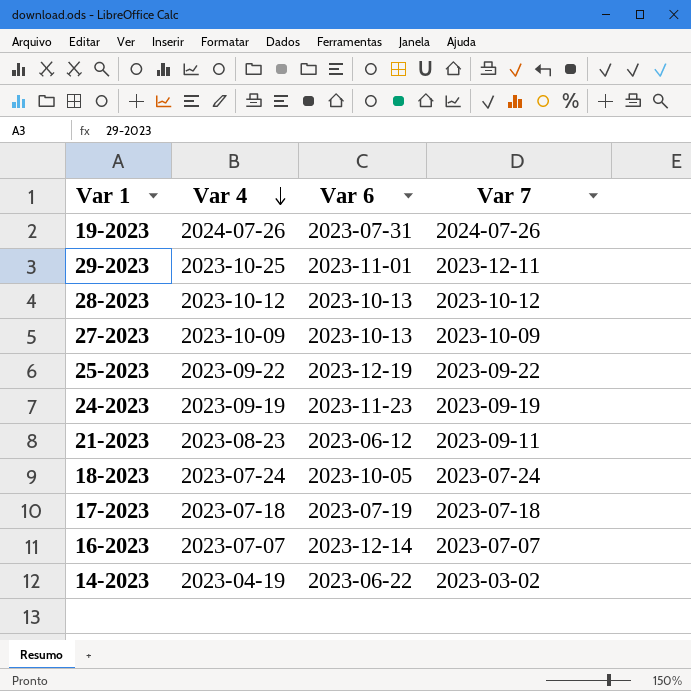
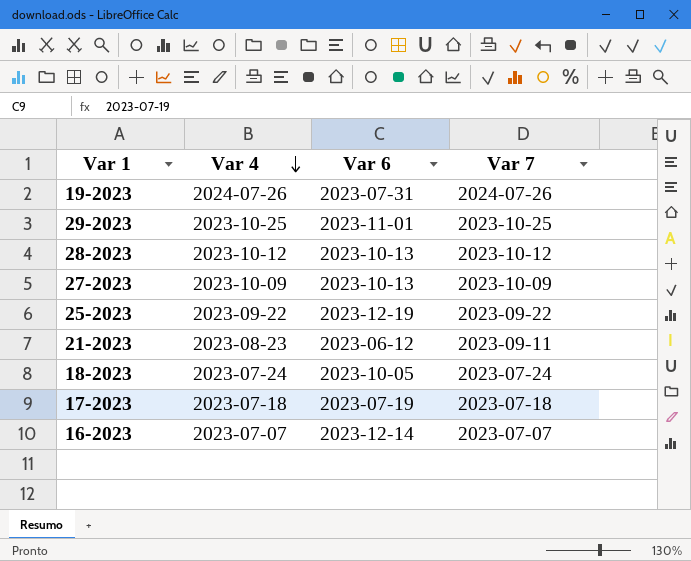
row 24-2023: 2023-09-19 | 2023-11-23 | 2023-09-19 -> none
row 14-2023: 2023-04-19 | 2023-06-22 | 2023-03-02 -> none
29-2023 | Var 7: 2023-12-11 -> 2023-10-25

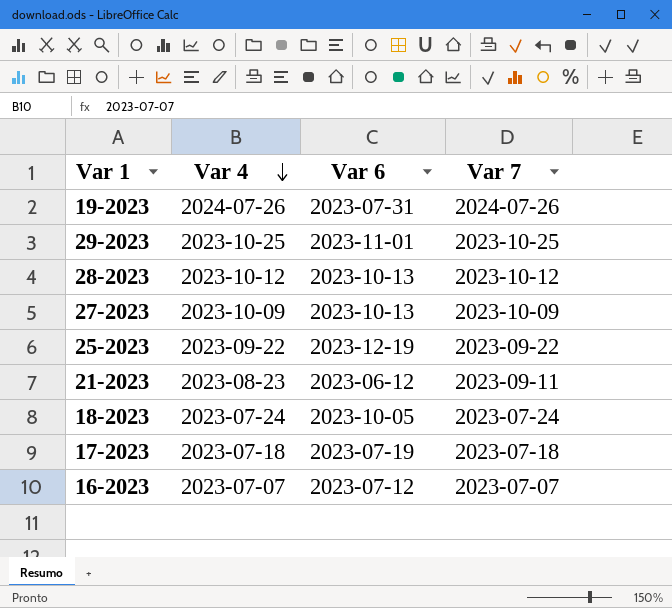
16-2023 | Var 6: 2023-12-14 -> 2023-07-12

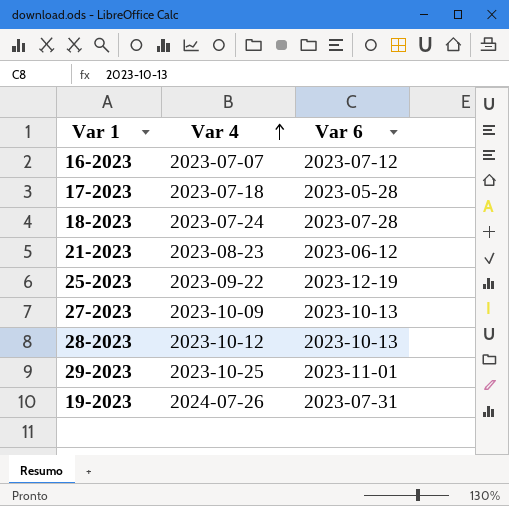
row order: Var 4 descending -> Var 4 ascending
column Var 7 | position: 4 -> none
17-2023 | Var 6: 2023-07-19 -> 2023-05-28
18-2023 | Var 6: 2023-10-05 -> 2023-07-28

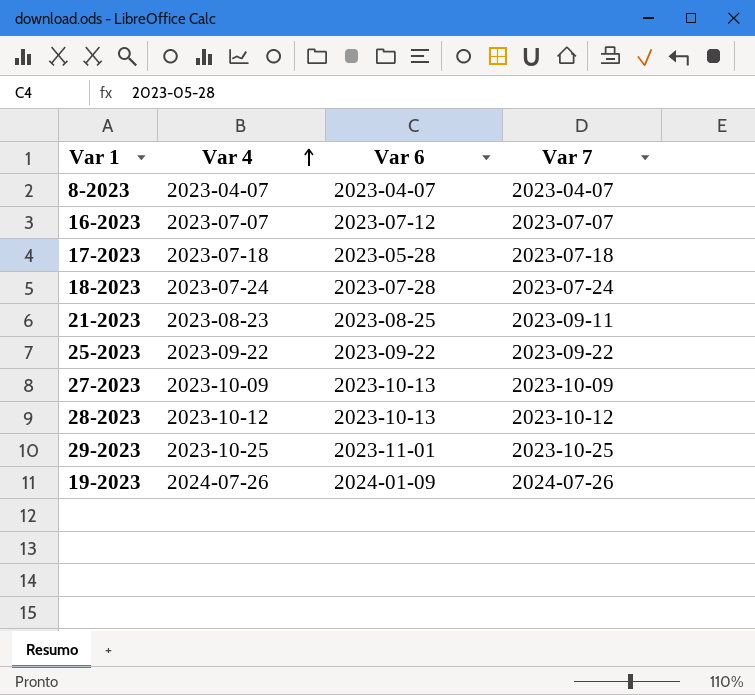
column Var 7 | position: none -> 4
row 8-2023: none -> 2023-04-07 | 2023-04-07 | 2023-04-07
21-2023 | Var 6: 2023-06-12 -> 2023-08-25
25-2023 | Var 6: 2023-12-19 -> 2023-09-22
19-2023 | Var 6: 2023-07-31 -> 2024-01-09

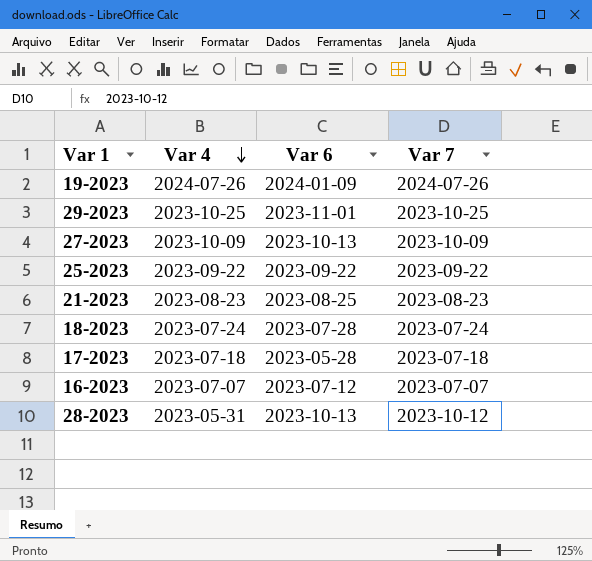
row order: Var 4 ascending -> Var 4 descending
row 8-2023: 2023-04-07 | 2023-04-07 | 2023-04-07 -> none
21-2023 | Var 7: 2023-09-11 -> 2023-08-23
28-2023 | Var 4: 2023-10-12 -> 2023-05-31

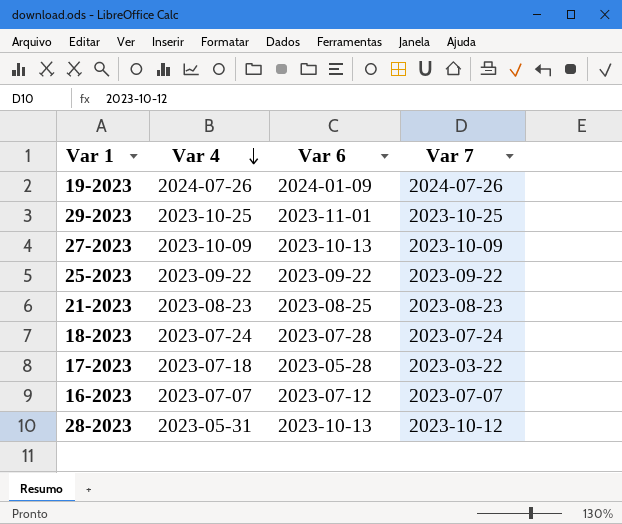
17-2023 | Var 7: 2023-07-18 -> 2023-03-22

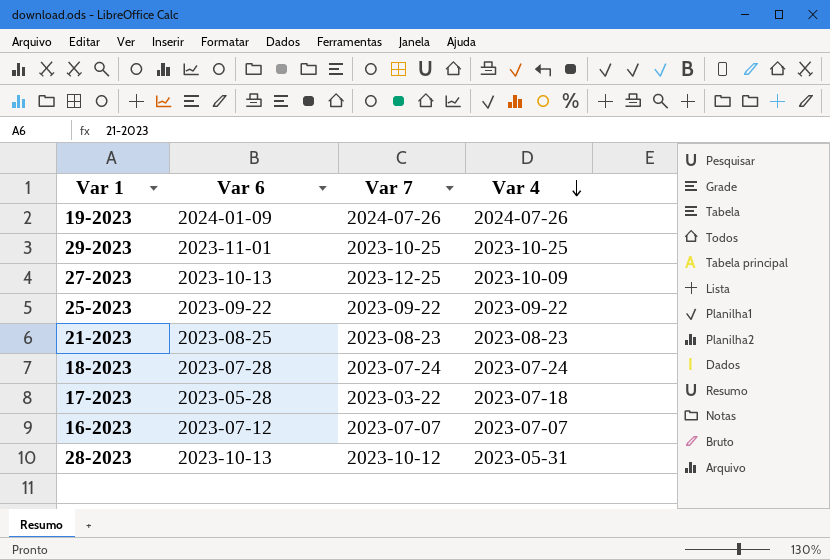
column Var 4 | position: 2 -> 4
27-2023 | Var 7: 2023-10-09 -> 2023-12-25

